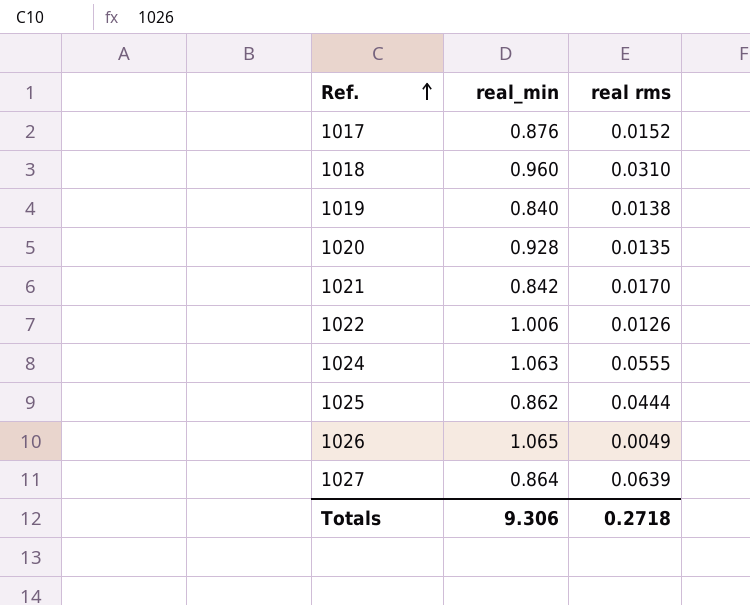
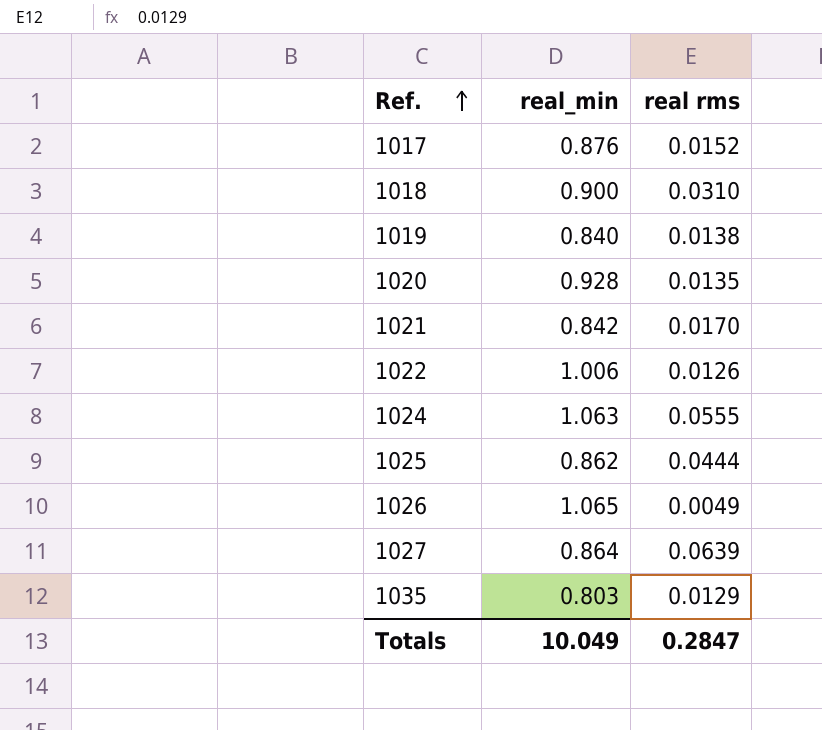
1018 | real_min: 0.960 -> 0.900
row 1035: none -> 0.803 | 0.0129
Totals | real_min: 9.306 -> 10.049
Totals | real rms: 0.2718 -> 0.2847

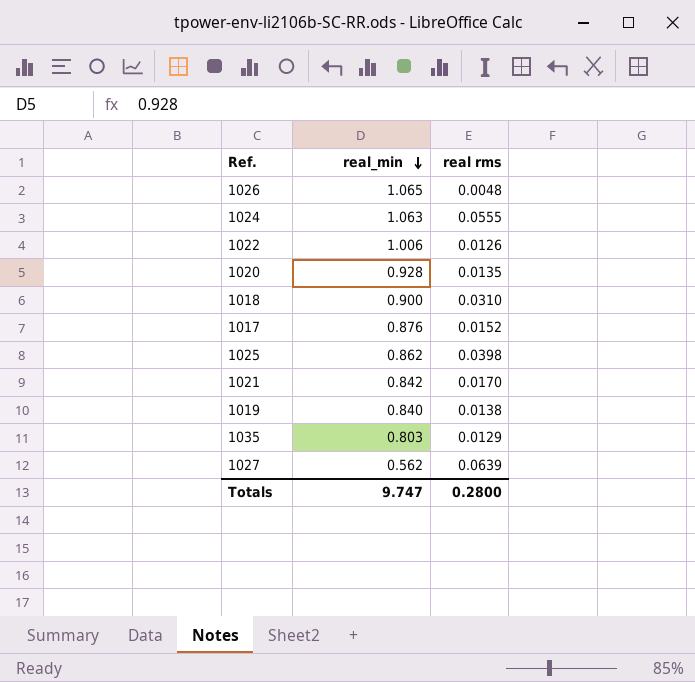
row order: Ref. ascending -> real_min descending
1026 | real rms: 0.0049 -> 0.0048
1025 | real rms: 0.0444 -> 0.0398
1027 | real_min: 0.864 -> 0.562
Totals | real_min: 10.049 -> 9.747
Totals | real rms: 0.2847 -> 0.2800

